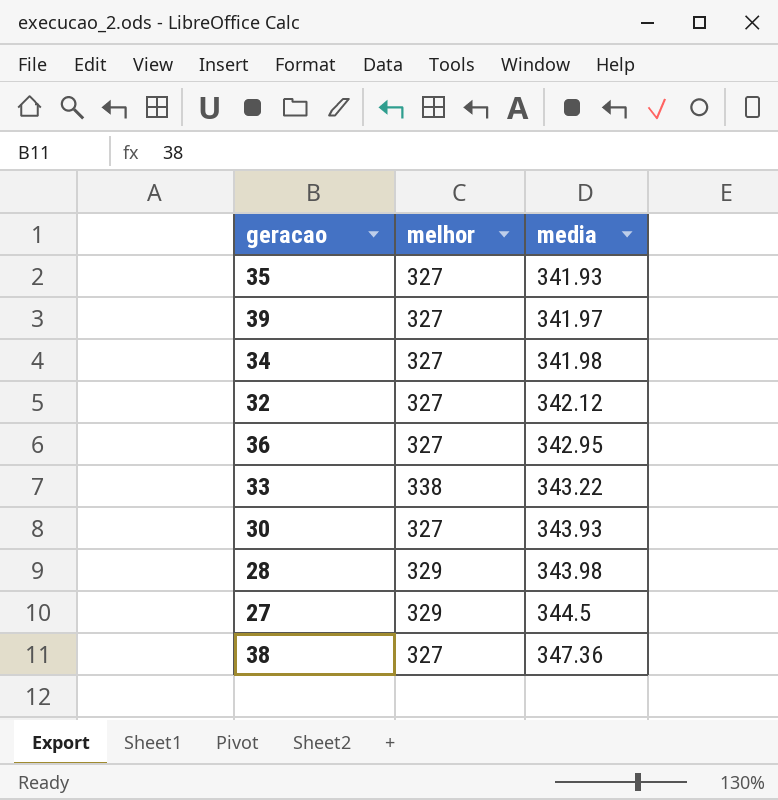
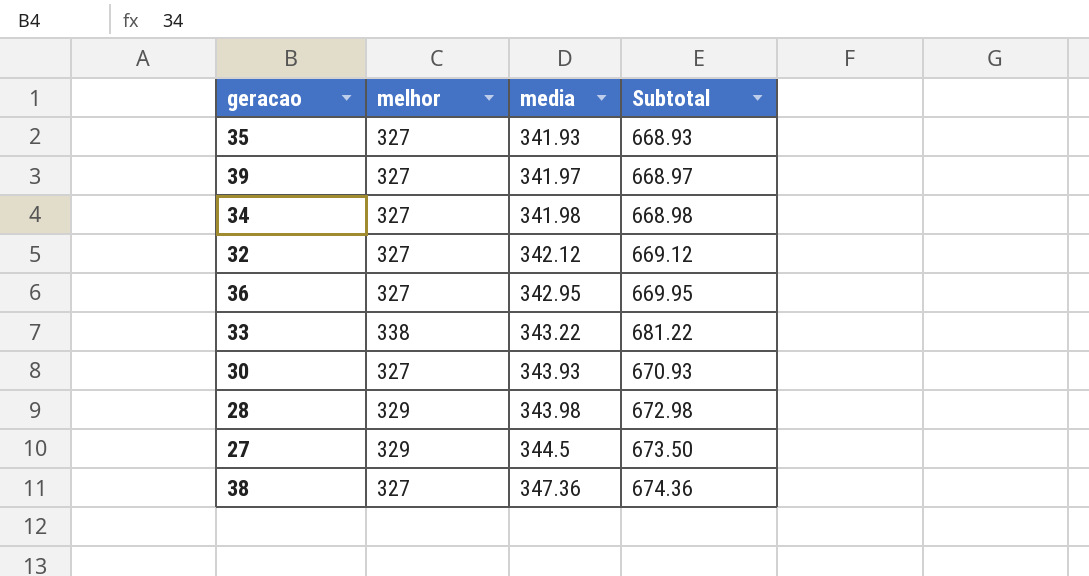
column Subtotal | formula: none -> [melhor] + [media]

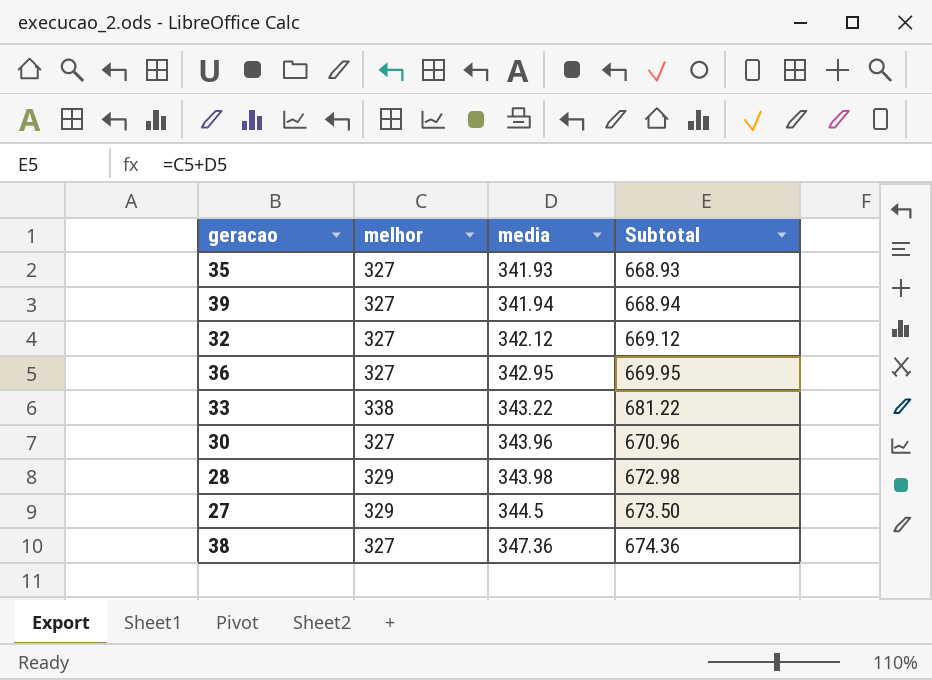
row 34: 327 | 341.98 | 668.98 -> none
39 | media: 341.97 -> 341.94
39 | Subtotal: 668.97 -> 668.94
30 | media: 343.93 -> 343.96
30 | Subtotal: 670.93 -> 670.96

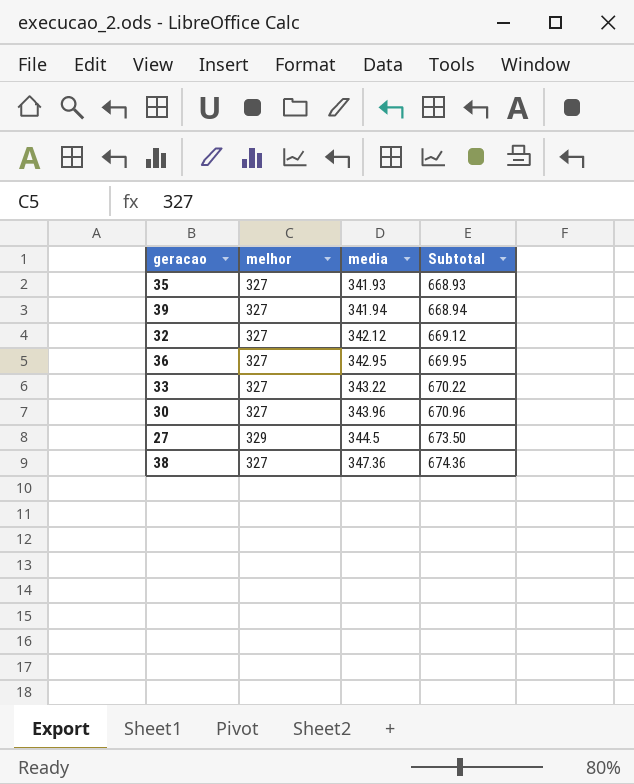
row 28: 329 | 343.98 | 672.98 -> none
33 | melhor: 338 -> 327
33 | Subtotal: 681.22 -> 670.22

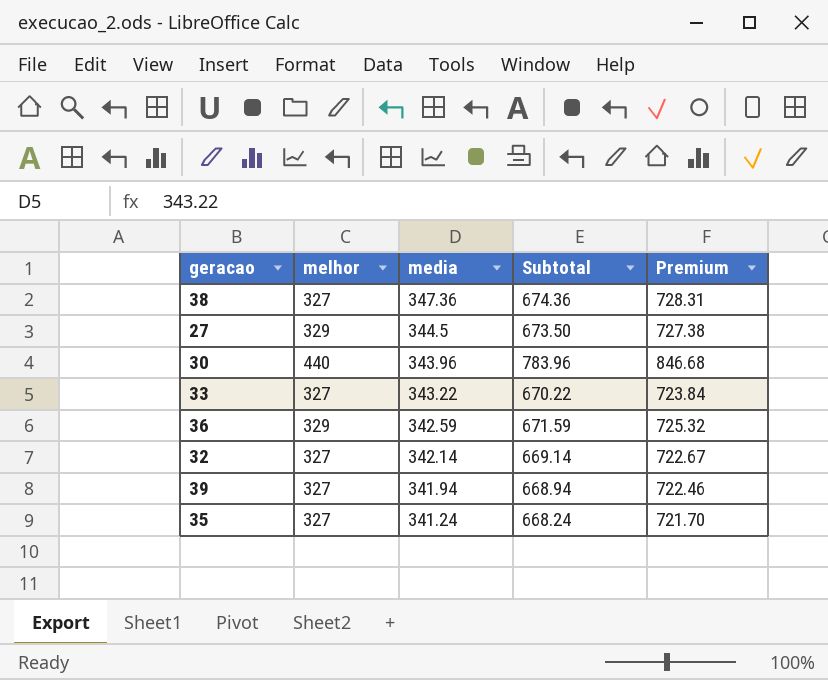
row order: media ascending -> media descending
column Premium | formula: none -> [Subtotal] * 1.08
30 | melhor: 327 -> 440
30 | Subtotal: 670.96 -> 783.96
36 | melhor: 327 -> 329
36 | media: 342.95 -> 342.59
36 | Subtotal: 669.95 -> 671.59
32 | media: 342.12 -> 342.14
32 | Subtotal: 669.12 -> 669.14
35 | media: 341.93 -> 341.24
35 | Subtotal: 668.93 -> 668.24

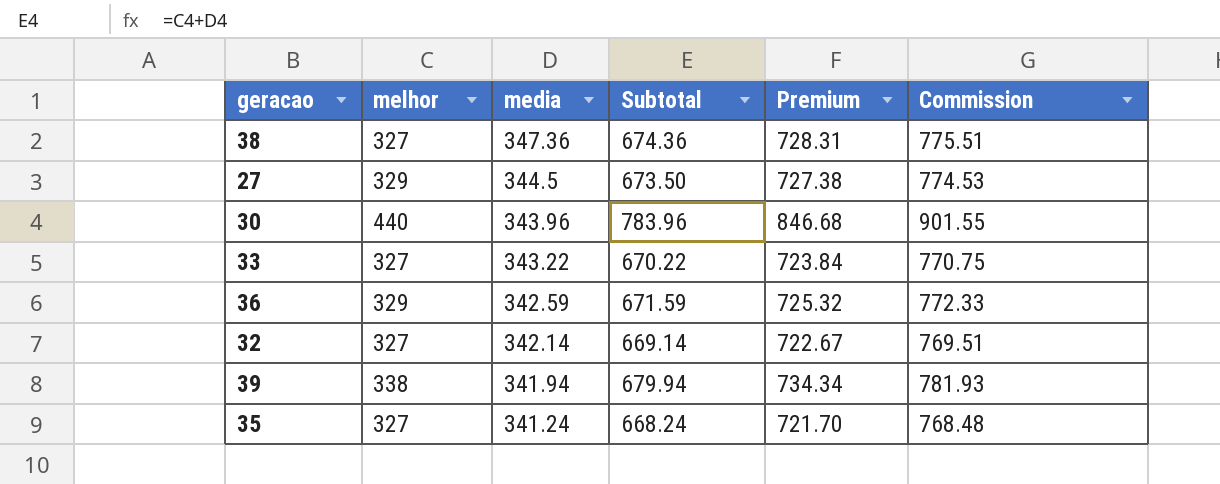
column Commission | formula: none -> [Subtotal] * 1.15
39 | melhor: 327 -> 338
39 | Subtotal: 668.94 -> 679.94
39 | Premium: 722.46 -> 734.34

